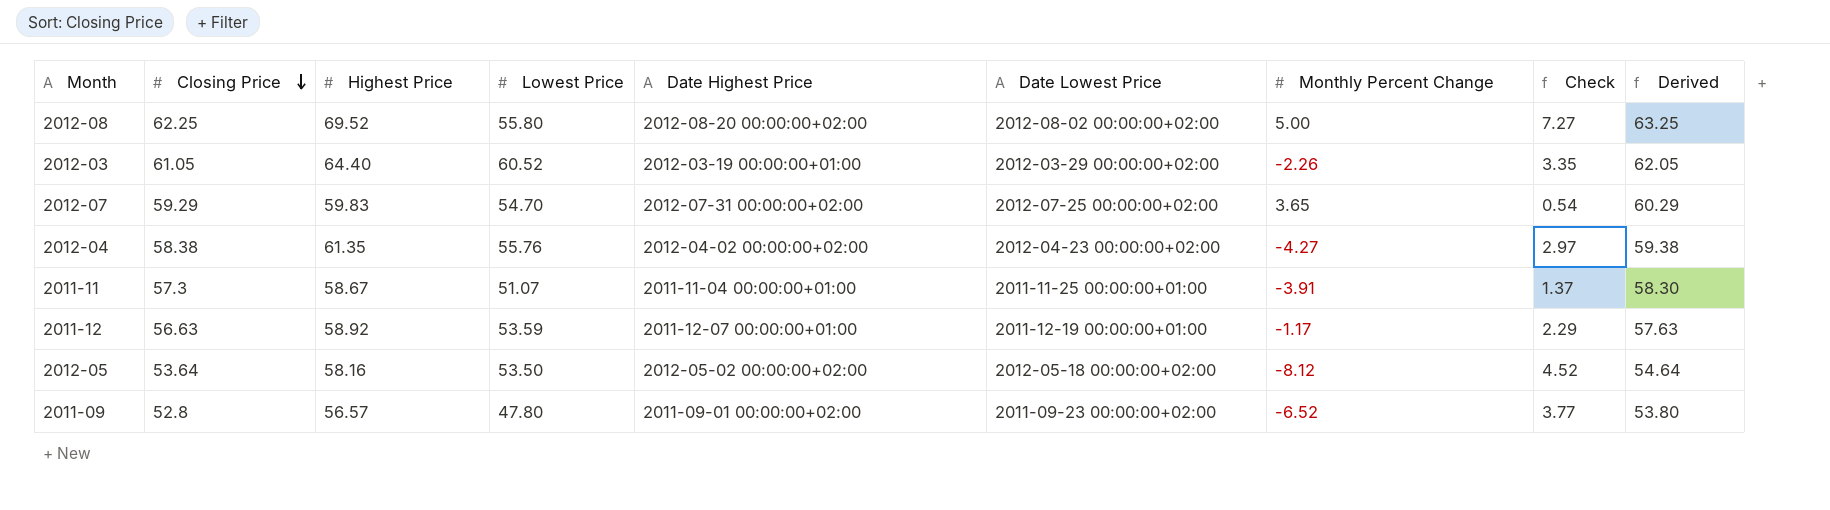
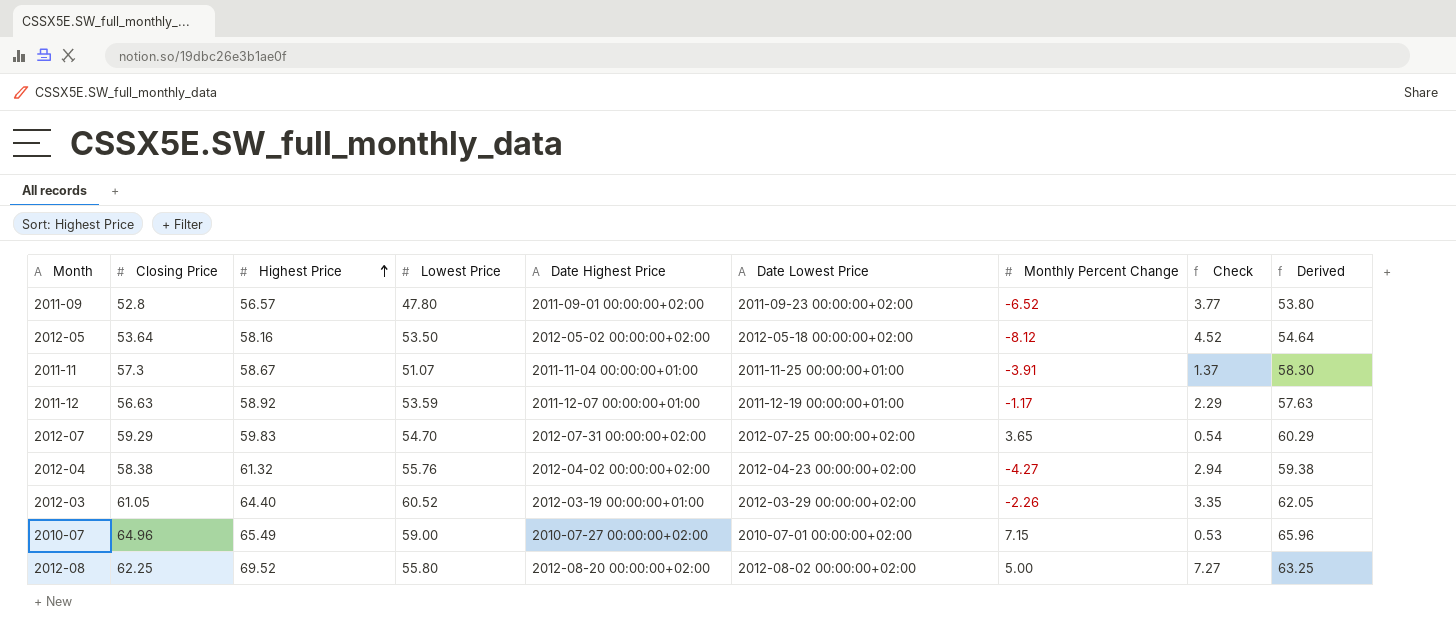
row order: Closing Price descending -> Highest Price ascending
2012-04 | Highest Price: 61.35 -> 61.32
2012-04 | Check: 2.97 -> 2.94
row 2010-07: none -> 64.96 | 65.49 | 59.00 | 2010-07-27 00:00:00+02:00 | 2010-07-01 00:00:00+02:00 | 7.15 | 0.53 | 65.96

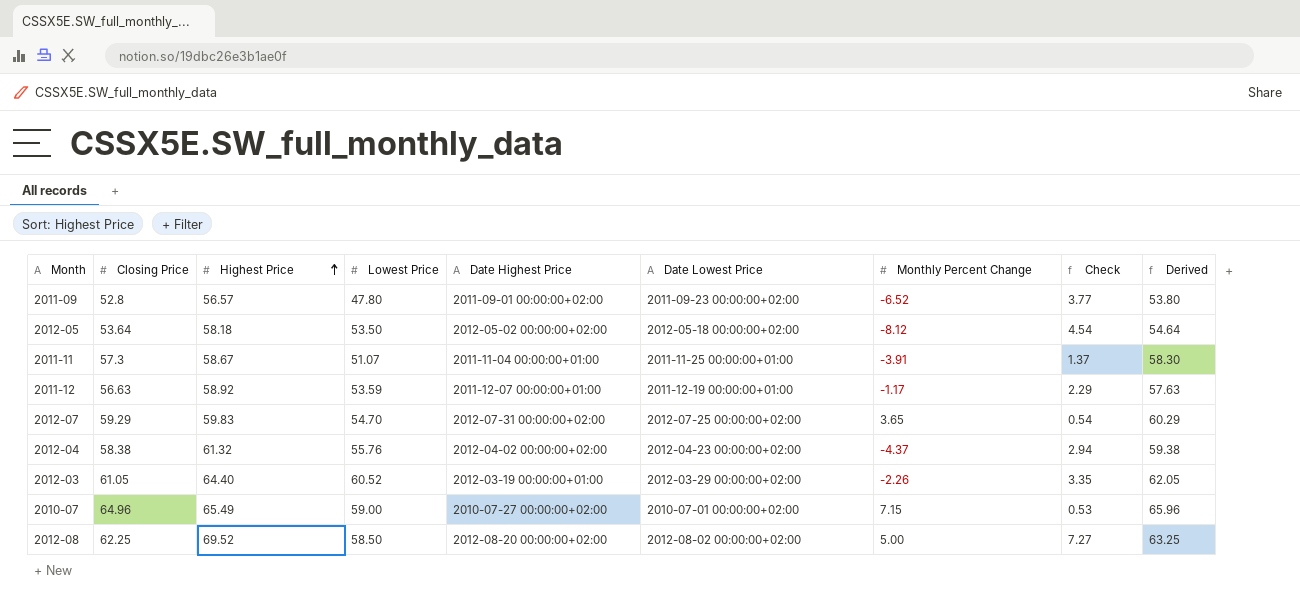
2012-05 | Highest Price: 58.16 -> 58.18
2012-05 | Check: 4.52 -> 4.54
2012-04 | Monthly Percent Change: -4.27 -> -4.37
2012-08 | Lowest Price: 55.80 -> 58.50

